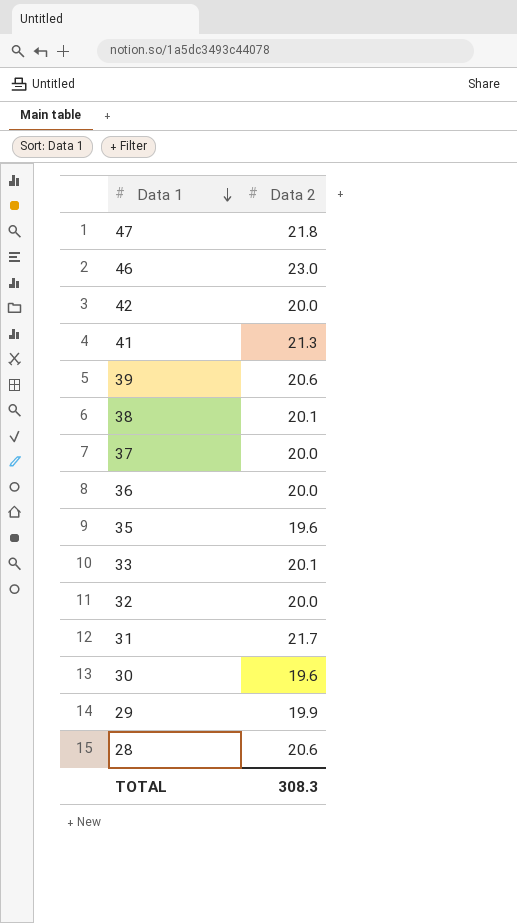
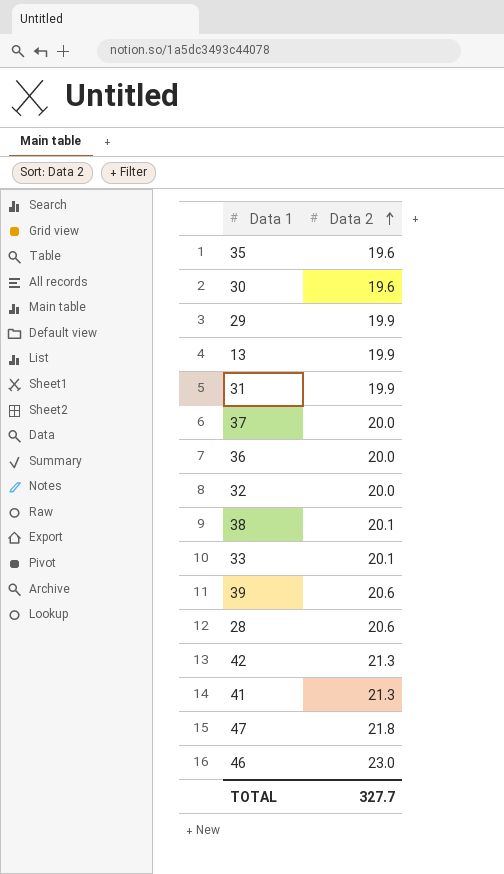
row order: Data 1 descending -> Data 2 ascending
row 13: none -> 19.9
31 | Data 2: 21.7 -> 19.9
42 | Data 2: 20.0 -> 21.3
TOTAL | Data 2: 308.3 -> 327.7

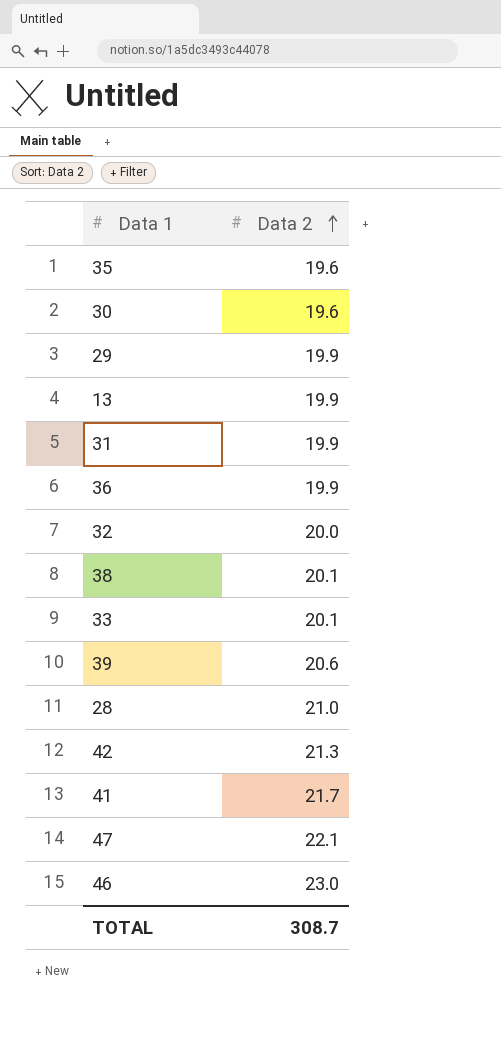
row 37: 20.0 -> none
36 | Data 2: 20.0 -> 19.9
28 | Data 2: 20.6 -> 21.0
41 | Data 2: 21.3 -> 21.7
47 | Data 2: 21.8 -> 22.1
TOTAL | Data 2: 327.7 -> 308.7

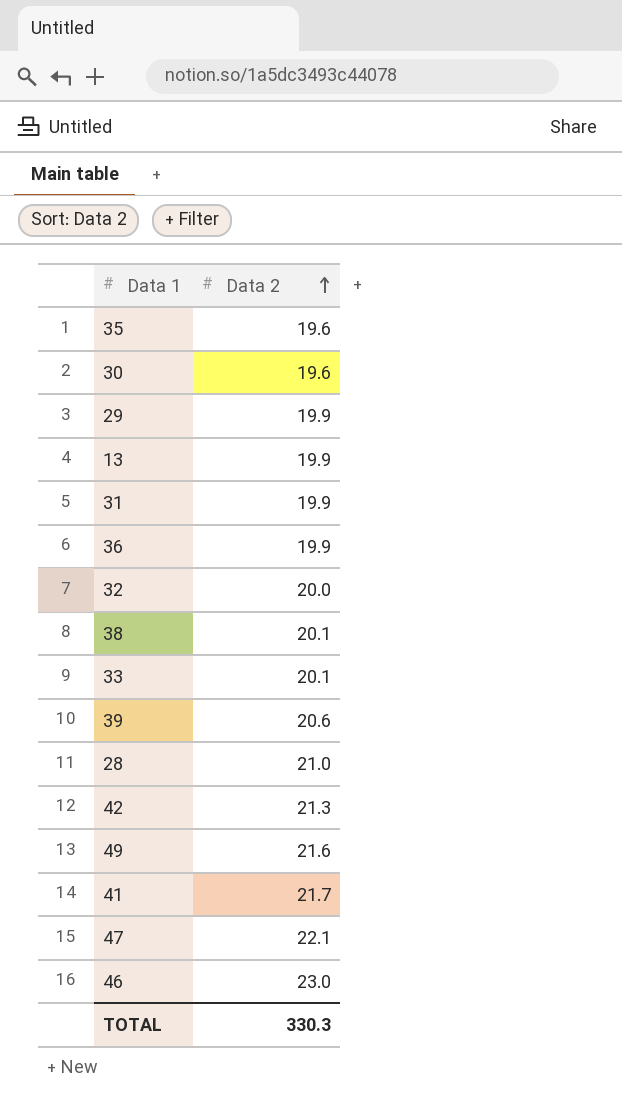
row 49: none -> 21.6
TOTAL | Data 2: 308.7 -> 330.3

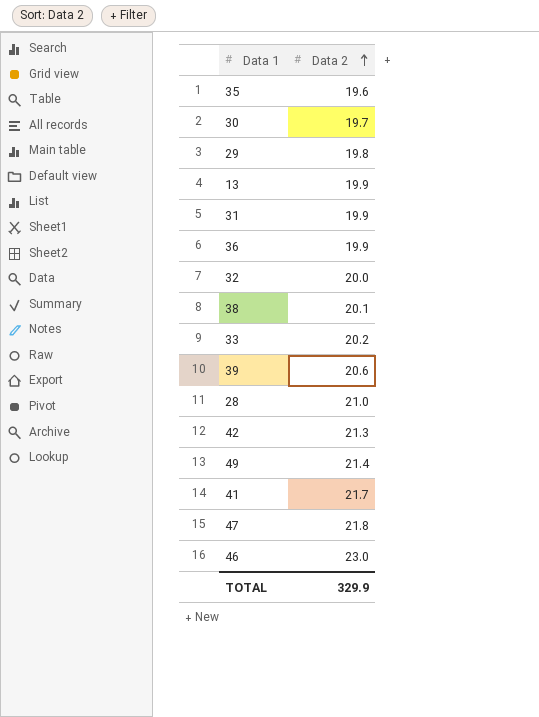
30 | Data 2: 19.6 -> 19.7
29 | Data 2: 19.9 -> 19.8
33 | Data 2: 20.1 -> 20.2
49 | Data 2: 21.6 -> 21.4
47 | Data 2: 22.1 -> 21.8
TOTAL | Data 2: 330.3 -> 329.9

